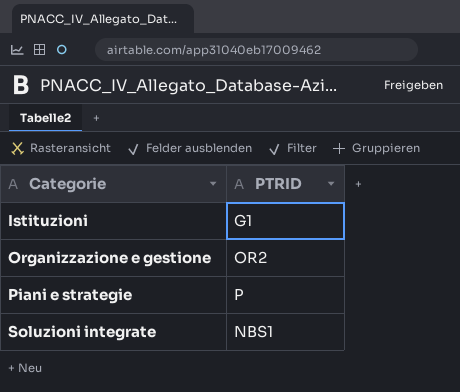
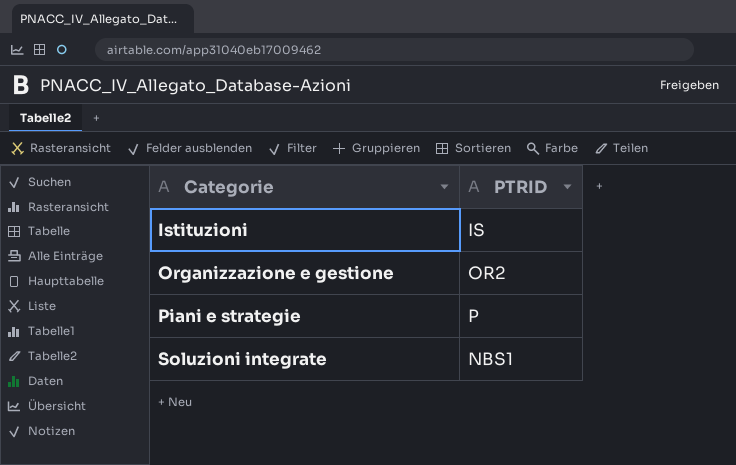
Istituzioni | PTRID: G1 -> IS

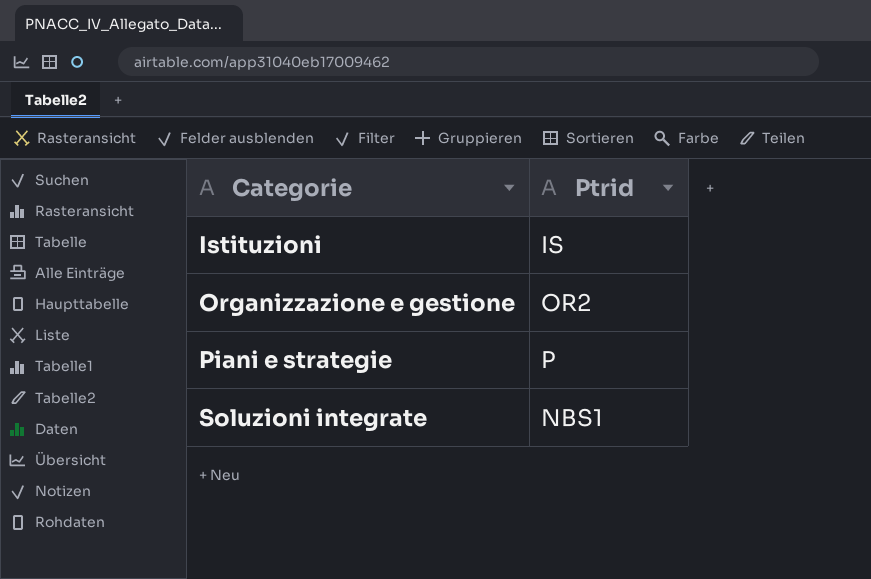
column name: PTRID -> Ptrid

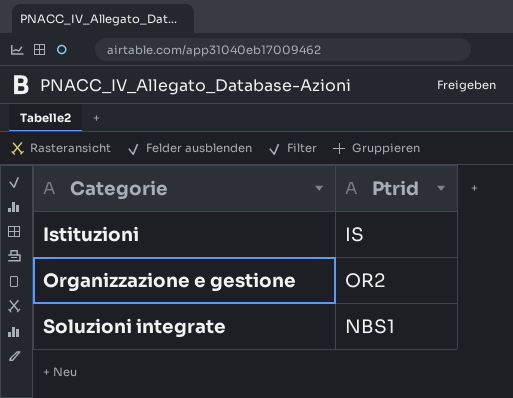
row Piani e strategie: P -> none

